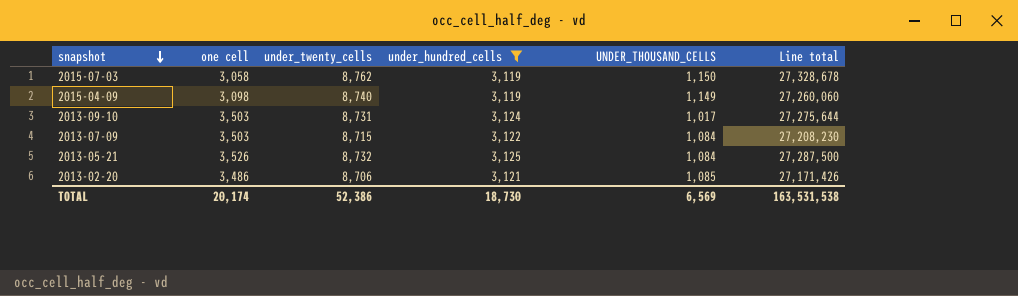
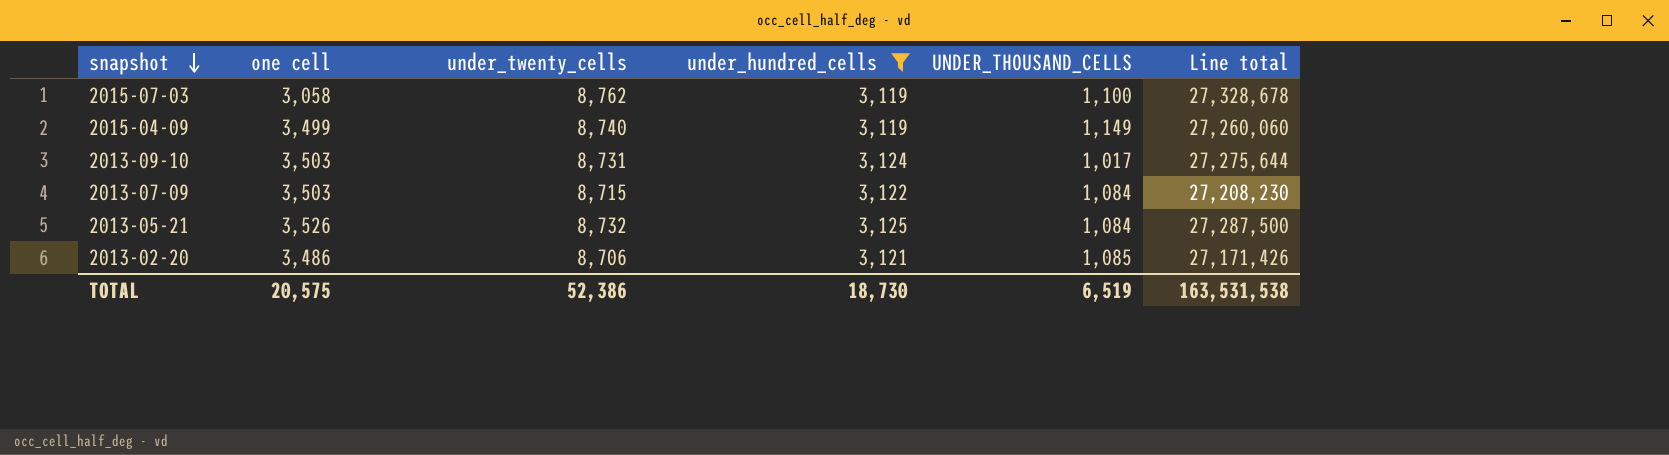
2015-07-03 | UNDER_THOUSAND_CELLS: 1,150 -> 1,100
2015-04-09 | one cell: 3,098 -> 3,499
TOTAL | one cell: 20,174 -> 20,575
TOTAL | UNDER_THOUSAND_CELLS: 6,569 -> 6,519

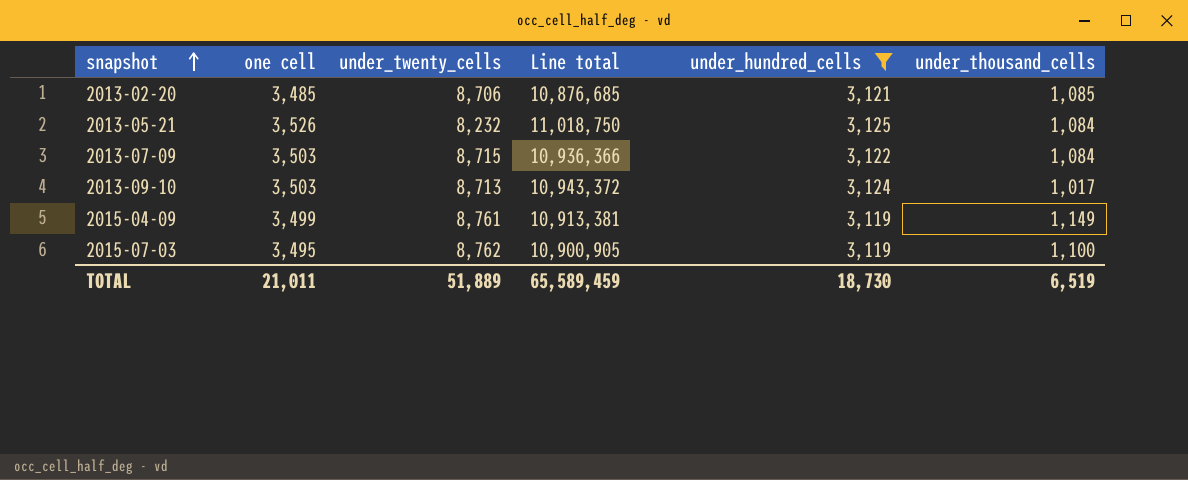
row order: snapshot descending -> snapshot ascending
column Line total | formula: [under_twenty_cells] * [under_hundred_cells] -> [one cell] * [under_hundred_cells]
column Line total | position: 6 -> 4
column name: UNDER_THOUSAND_CELLS -> under_thousand_cells
2013-02-20 | one cell: 3,486 -> 3,485
2013-05-21 | under_twenty_cells: 8,732 -> 8,232
2013-09-10 | under_twenty_cells: 8,731 -> 8,713
2015-04-09 | under_twenty_cells: 8,740 -> 8,761
2015-07-03 | one cell: 3,058 -> 3,495
TOTAL | one cell: 20,575 -> 21,011
TOTAL | under_twenty_cells: 52,386 -> 51,889
TOTAL | Line total: 163,531,538 -> 65,589,459

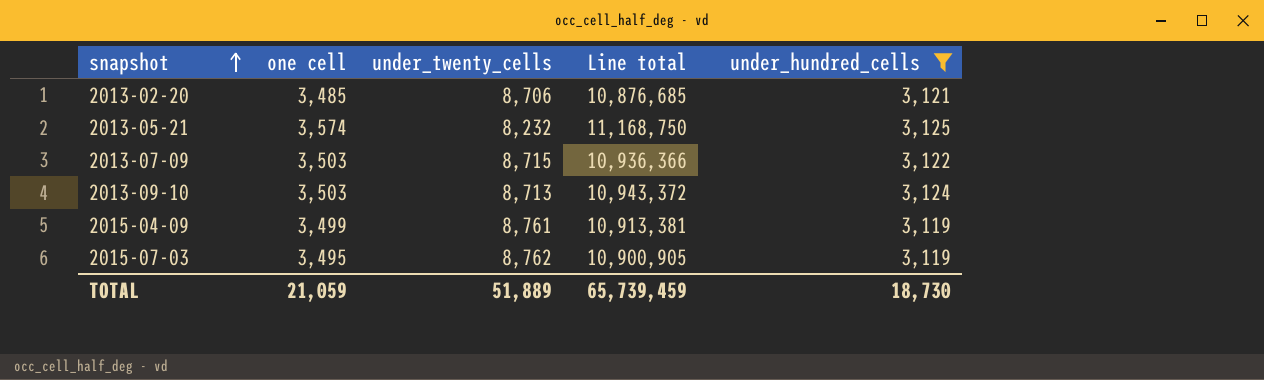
column under_thousand_cells | position: 6 -> none
2013-05-21 | one cell: 3,526 -> 3,574
2013-05-21 | Line total: 11,018,750 -> 11,168,750
TOTAL | one cell: 21,011 -> 21,059
TOTAL | Line total: 65,589,459 -> 65,739,459

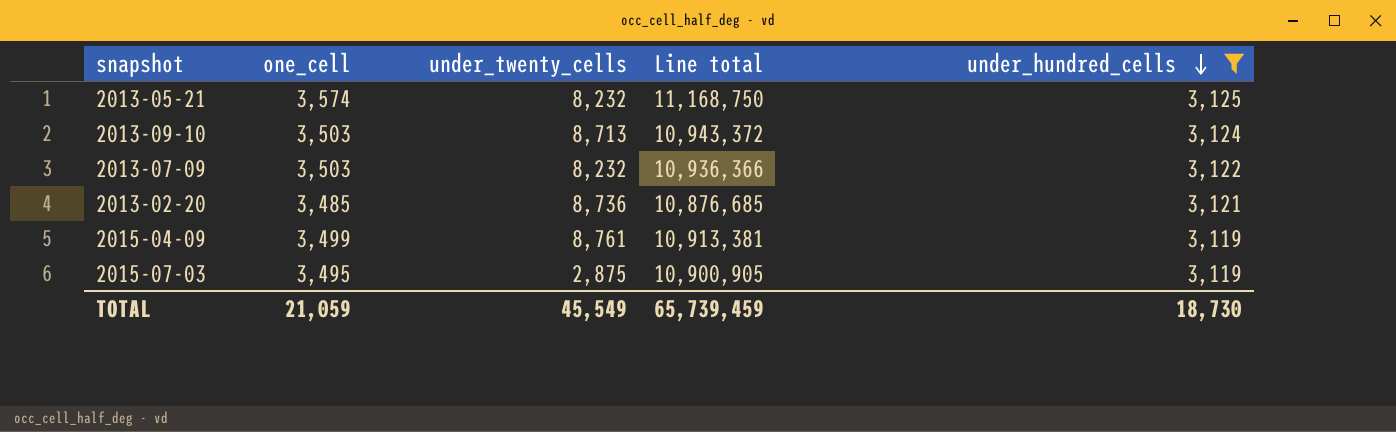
row order: snapshot ascending -> under_hundred_cells descending
column name: one cell -> one_cell
2013-07-09 | under_twenty_cells: 8,715 -> 8,232
2013-02-20 | under_twenty_cells: 8,706 -> 8,736
2015-07-03 | under_twenty_cells: 8,762 -> 2,875
TOTAL | under_twenty_cells: 51,889 -> 45,549

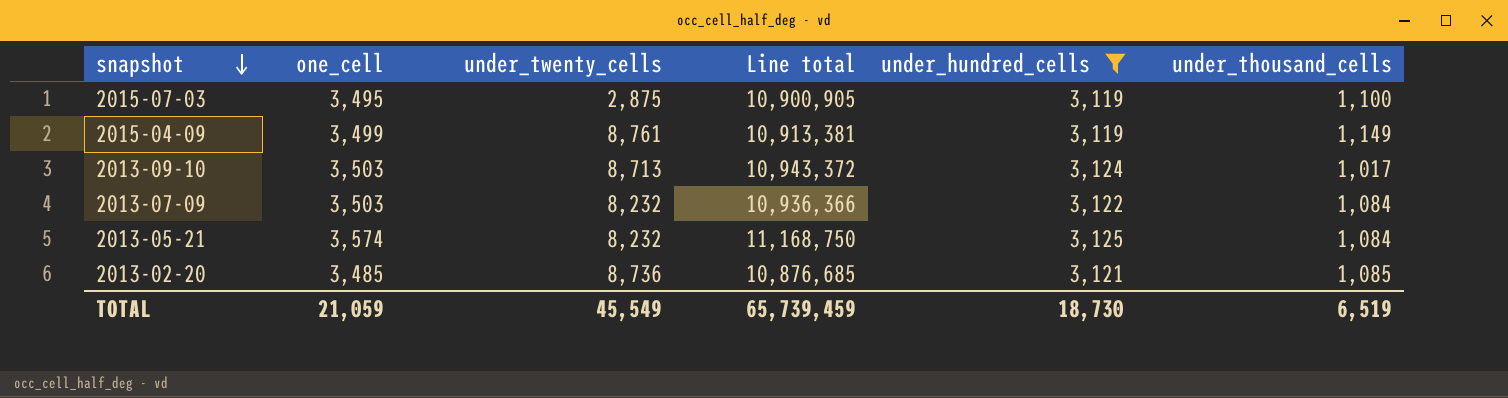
row order: under_hundred_cells descending -> snapshot descending
column under_thousand_cells | position: none -> 6

